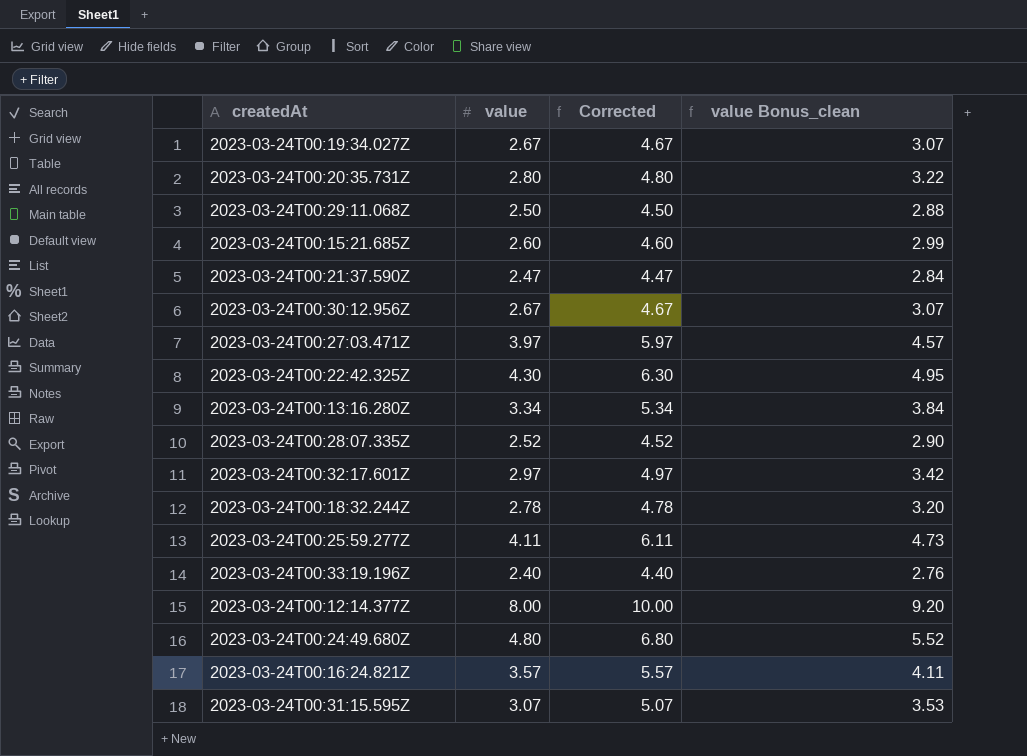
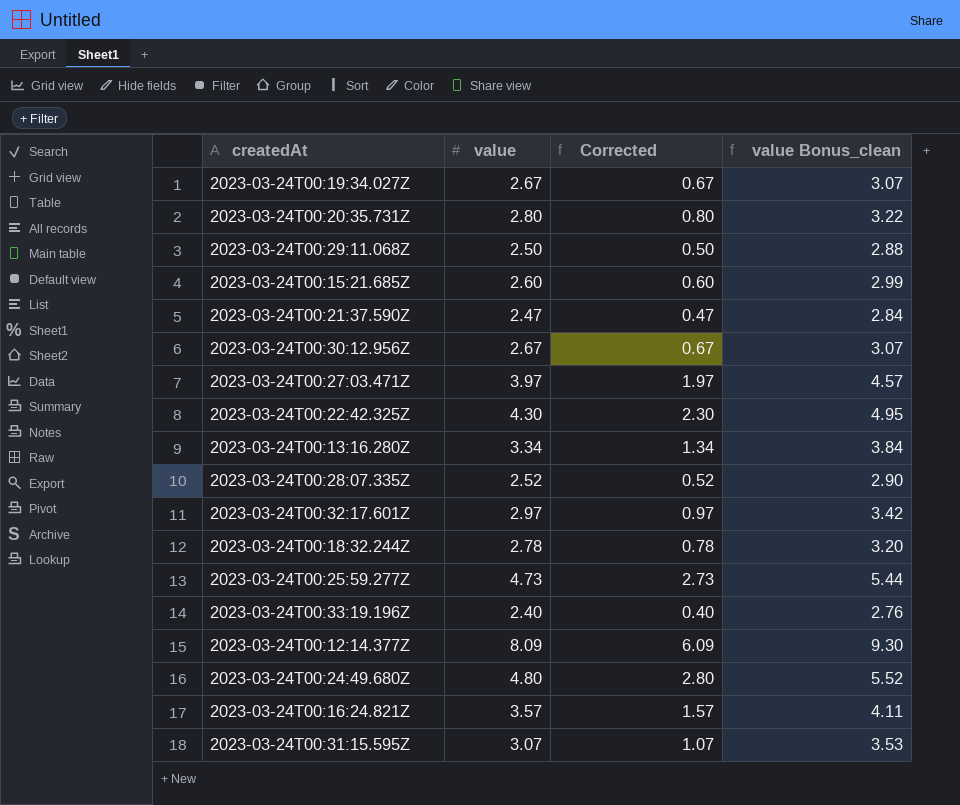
column Corrected | formula: [value] + 2 -> [value] - 2
2023-03-24T00:25:59.277Z | value: 4.11 -> 4.73
2023-03-24T00:25:59.277Z | value Bonus_clean: 4.73 -> 5.44
2023-03-24T00:12:14.377Z | value: 8.00 -> 8.09
2023-03-24T00:12:14.377Z | value Bonus_clean: 9.20 -> 9.30

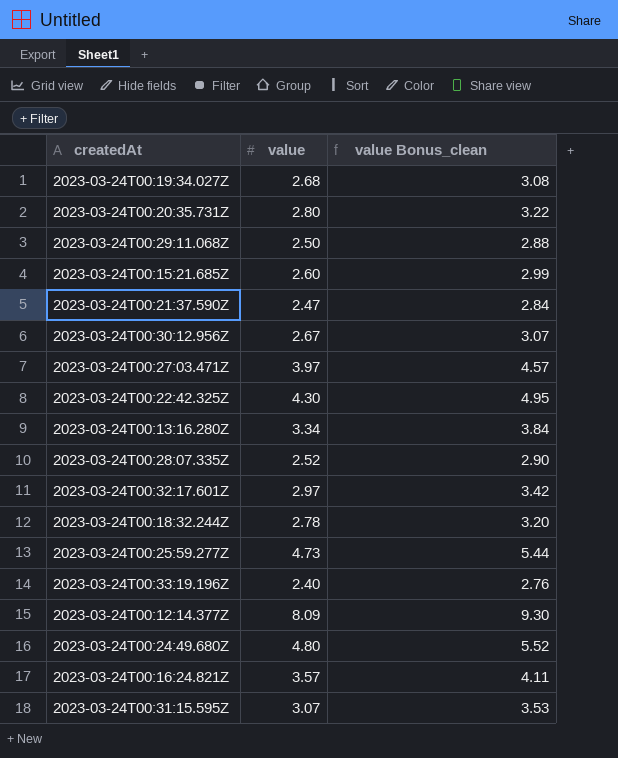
column Corrected | formula: [value] - 2 -> none
2023-03-24T00:19:34.027Z | value: 2.67 -> 2.68
2023-03-24T00:19:34.027Z | value Bonus_clean: 3.07 -> 3.08

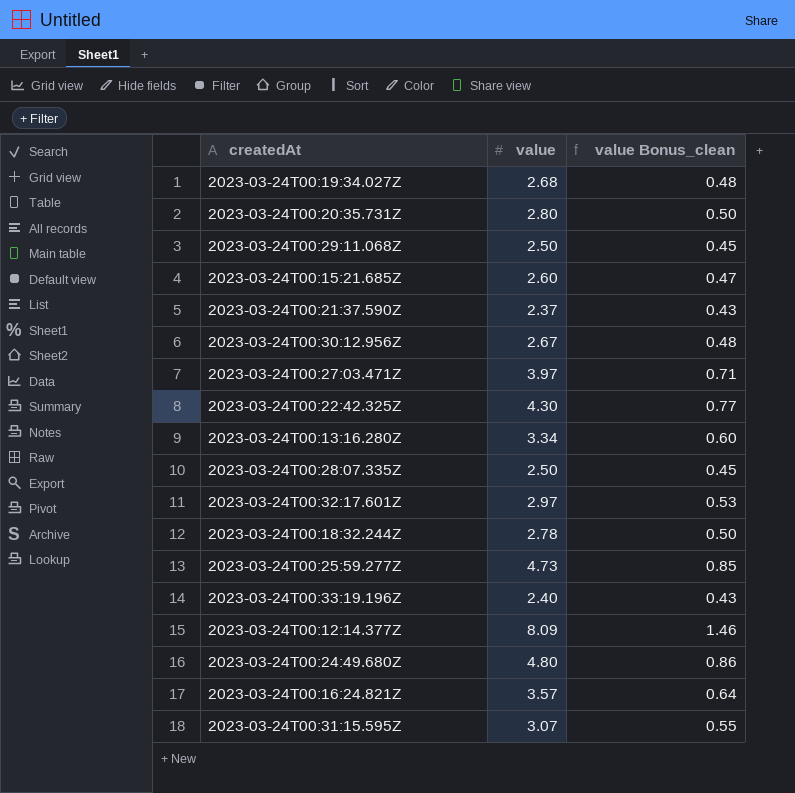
column value Bonus_clean | formula: [value] * 1.15 -> [value] * 0.18
2023-03-24T00:21:37.590Z | value: 2.47 -> 2.37
2023-03-24T00:28:07.335Z | value: 2.52 -> 2.50

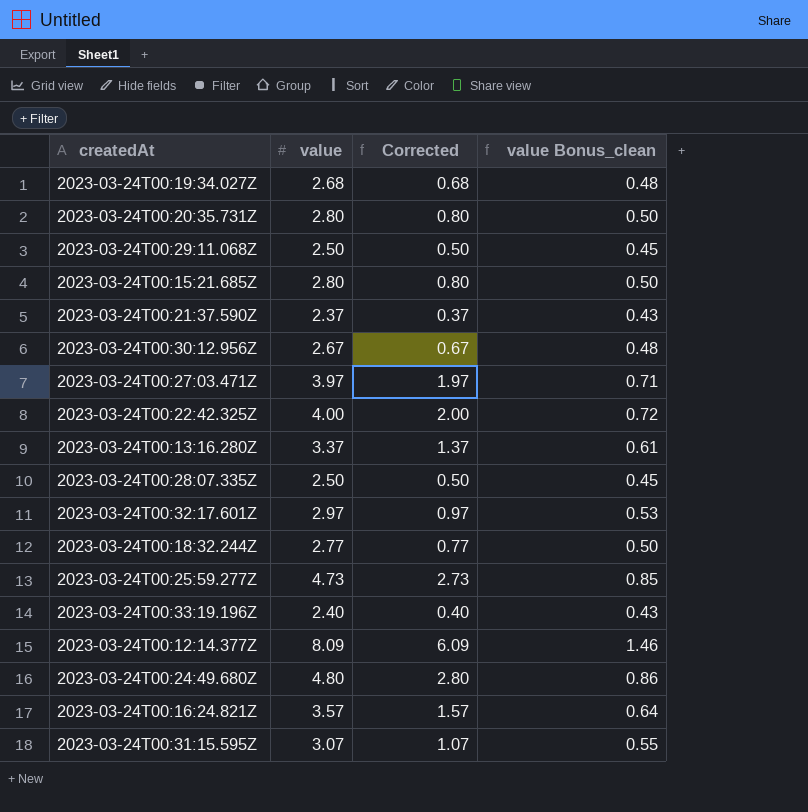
column Corrected | formula: none -> [value] - 2
2023-03-24T00:15:21.685Z | value: 2.60 -> 2.80
2023-03-24T00:15:21.685Z | value Bonus_clean: 0.47 -> 0.50
2023-03-24T00:22:42.325Z | value: 4.30 -> 4.00
2023-03-24T00:22:42.325Z | value Bonus_clean: 0.77 -> 0.72
2023-03-24T00:13:16.280Z | value: 3.34 -> 3.37
2023-03-24T00:13:16.280Z | value Bonus_clean: 0.60 -> 0.61
2023-03-24T00:18:32.244Z | value: 2.78 -> 2.77

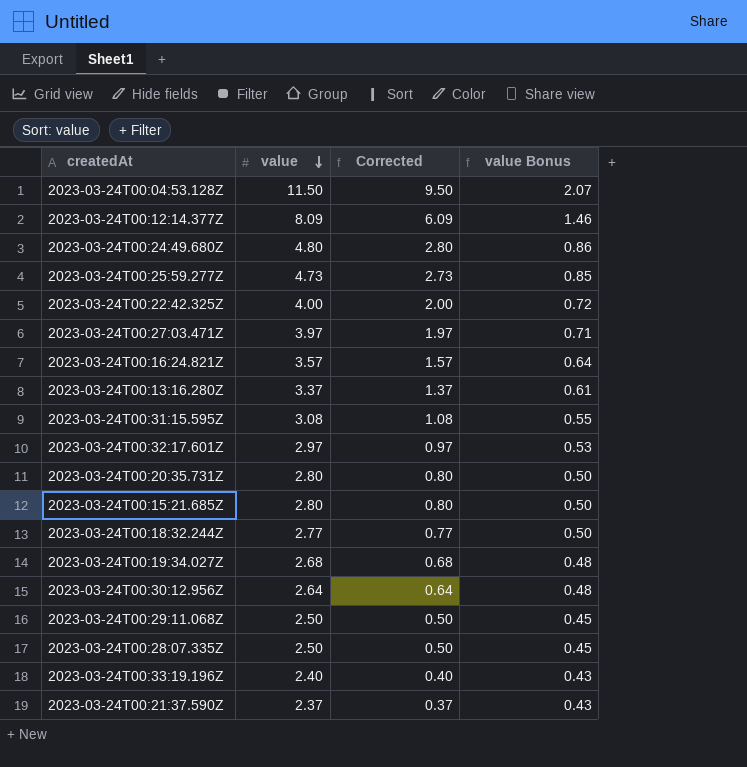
row order: none -> value descending
column name: value Bonus_clean -> value Bonus
row 2023-03-24T00:04:53.128Z: none -> 11.50 | 9.50 | 2.07
2023-03-24T00:31:15.595Z | value: 3.07 -> 3.08
2023-03-24T00:31:15.595Z | Corrected: 1.07 -> 1.08
2023-03-24T00:30:12.956Z | value: 2.67 -> 2.64
2023-03-24T00:30:12.956Z | Corrected: 0.67 -> 0.64

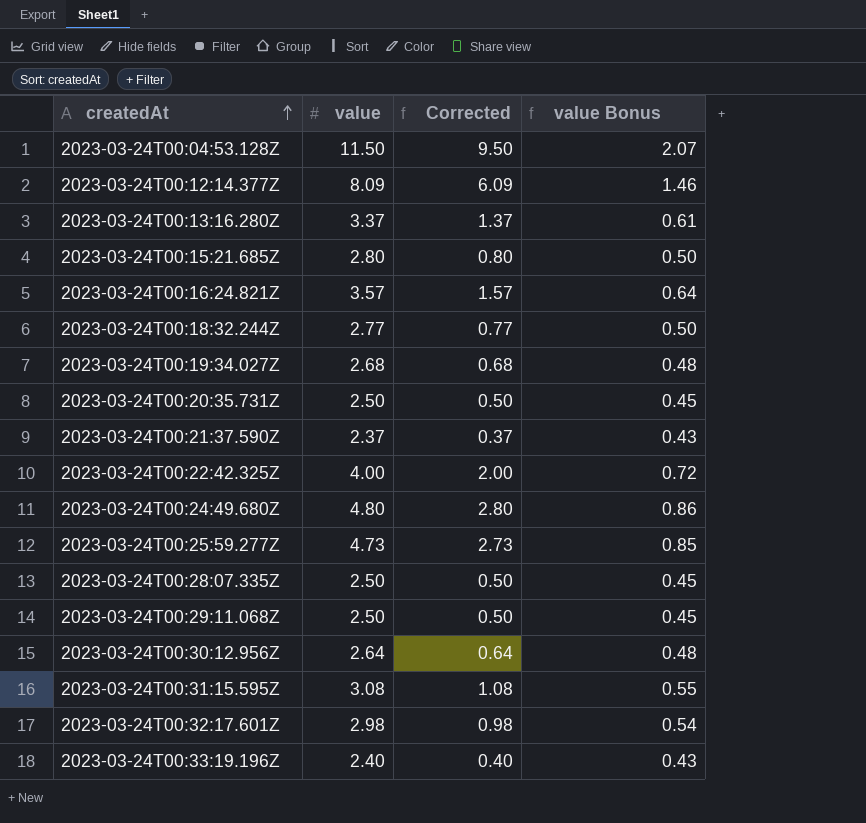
row order: value descending -> createdAt ascending
row 2023-03-24T00:27:03.471Z: 3.97 | 1.97 | 0.71 -> none
2023-03-24T00:20:35.731Z | value: 2.80 -> 2.50
2023-03-24T00:20:35.731Z | Corrected: 0.80 -> 0.50
2023-03-24T00:20:35.731Z | value Bonus: 0.50 -> 0.45
2023-03-24T00:32:17.601Z | value: 2.97 -> 2.98
2023-03-24T00:32:17.601Z | Corrected: 0.97 -> 0.98
2023-03-24T00:32:17.601Z | value Bonus: 0.53 -> 0.54

